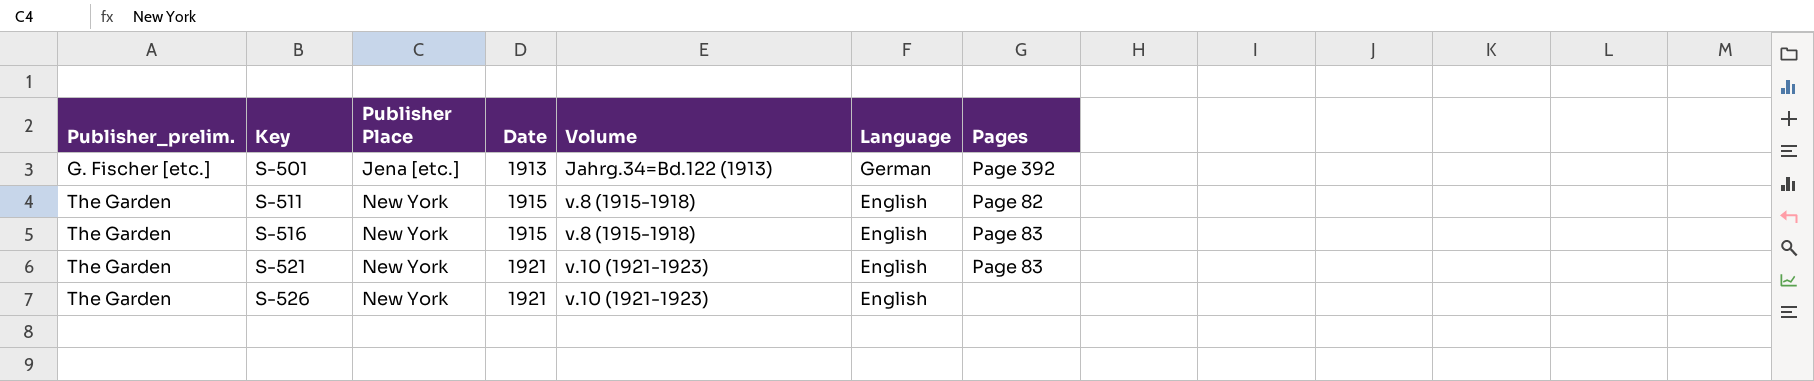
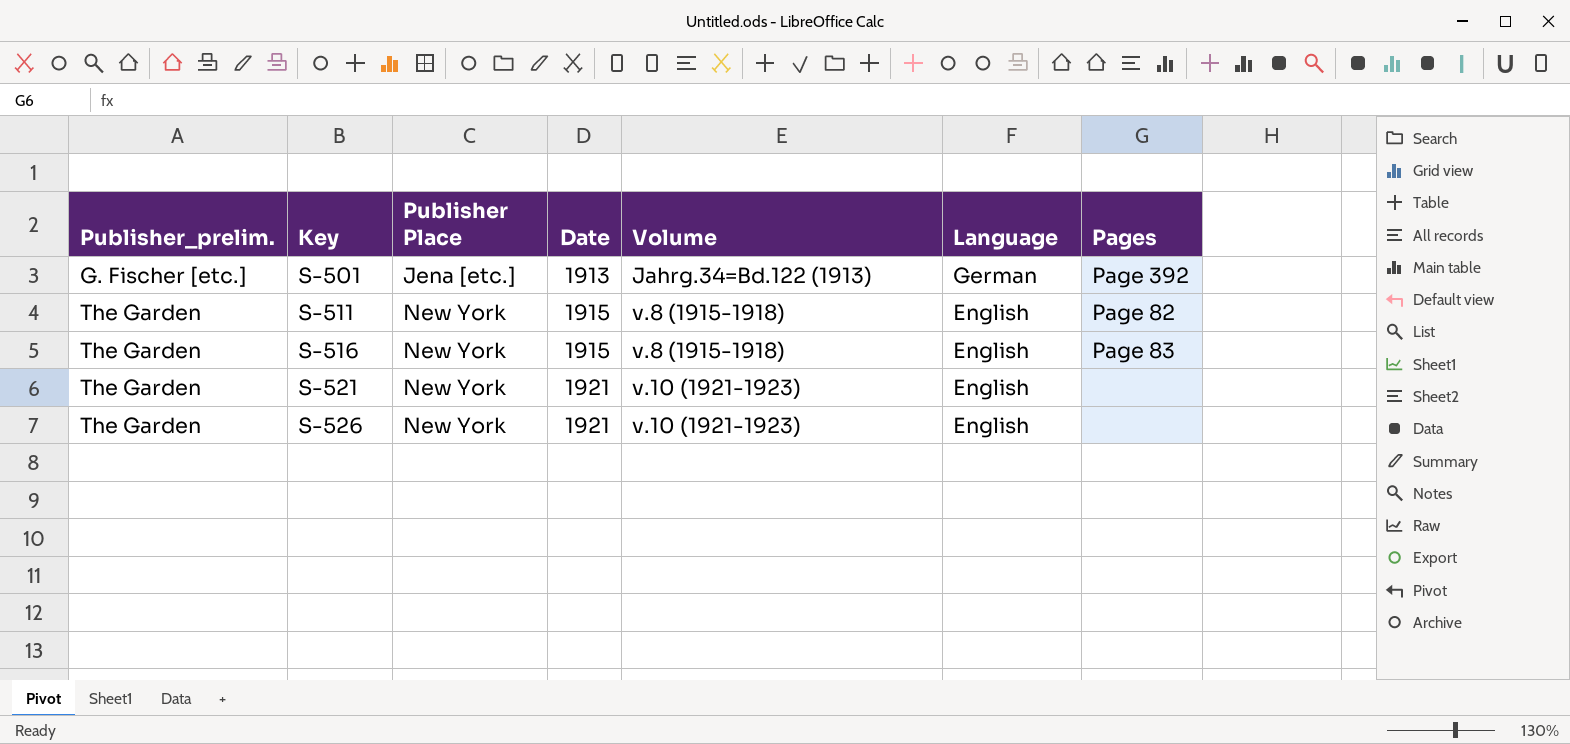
S-521 | Pages: Page 83 -> none

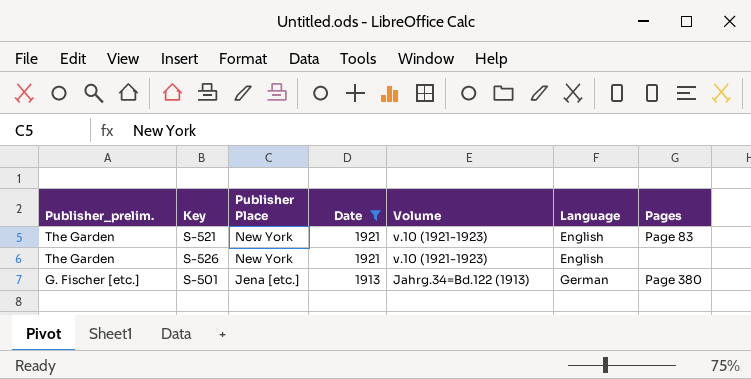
filter: none -> Date != 1915
row order: Publisher_prelim. ascending -> Publisher_prelim. descending
S-521 | Pages: none -> Page 83
S-501 | Pages: Page 392 -> Page 380

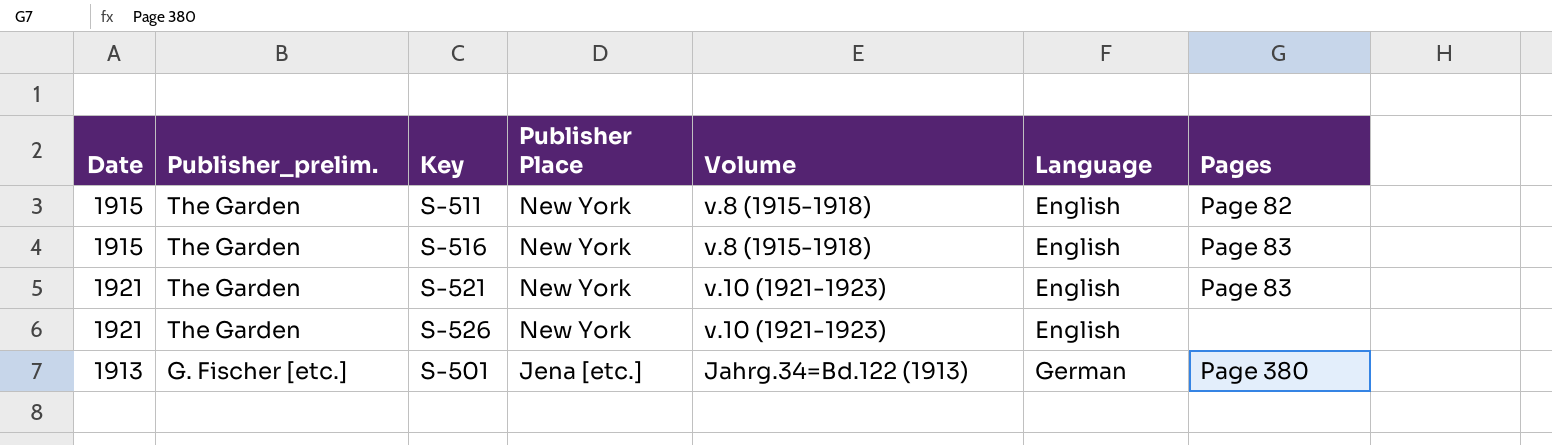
filter: Date != 1915 -> none
column Date | position: 4 -> 1

